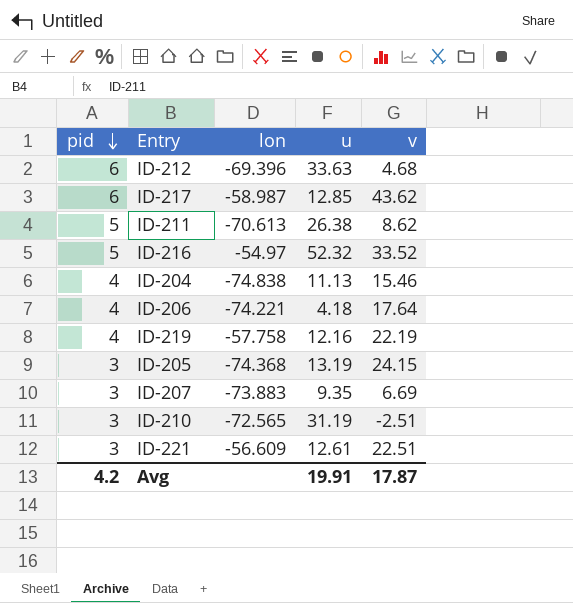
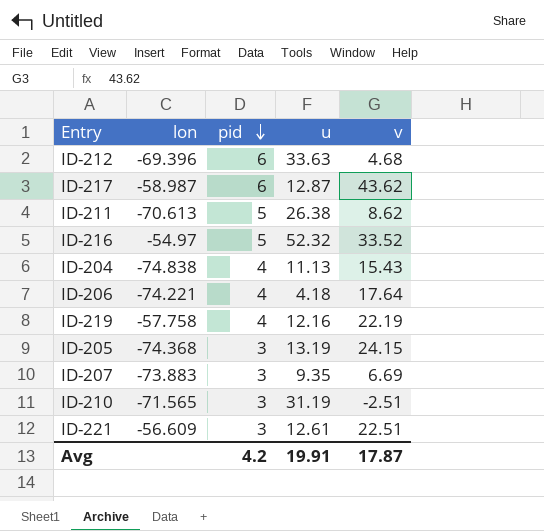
column pid | position: 1 -> 3
ID-217 | u: 12.85 -> 12.87
ID-204 | v: 15.46 -> 15.43
ID-210 | lon: -72.565 -> -71.565

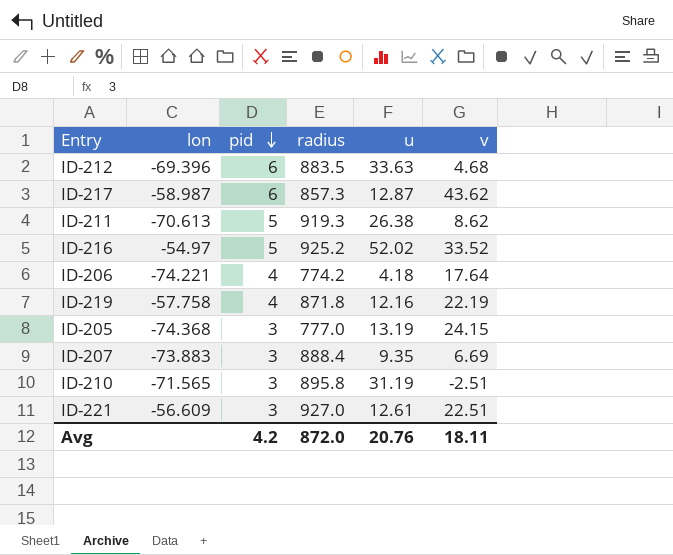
column radius | position: none -> 4
row ID-204: -74.838 | 4 | 11.13 | 15.43 -> none
ID-216 | u: 52.32 -> 52.02
Avg | u: 19.91 -> 20.76
Avg | v: 17.87 -> 18.11

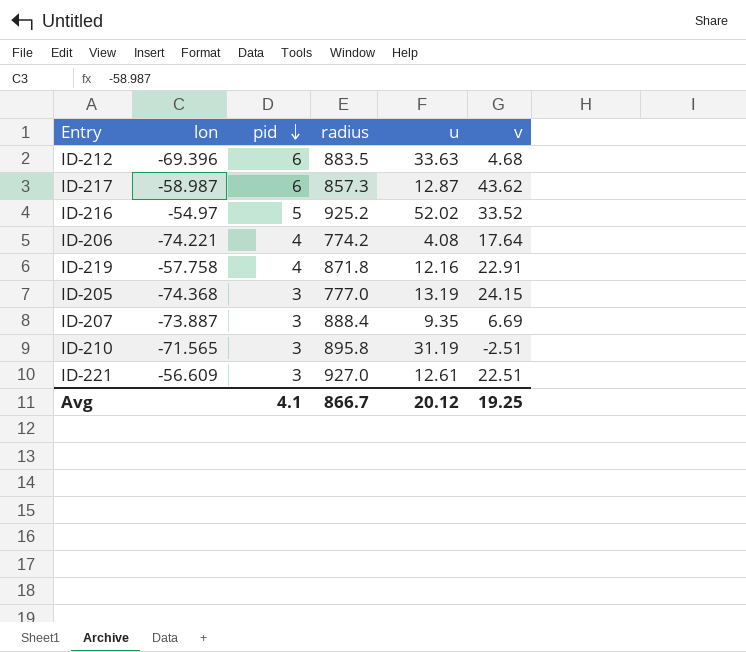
row ID-211: -70.613 | 5 | 919.3 | 26.38 | 8.62 -> none
ID-206 | u: 4.18 -> 4.08
ID-219 | v: 22.19 -> 22.91
ID-207 | lon: -73.883 -> -73.887
Avg | pid: 4.2 -> 4.1
Avg | radius: 872.0 -> 866.7
Avg | u: 20.76 -> 20.12
Avg | v: 18.11 -> 19.25

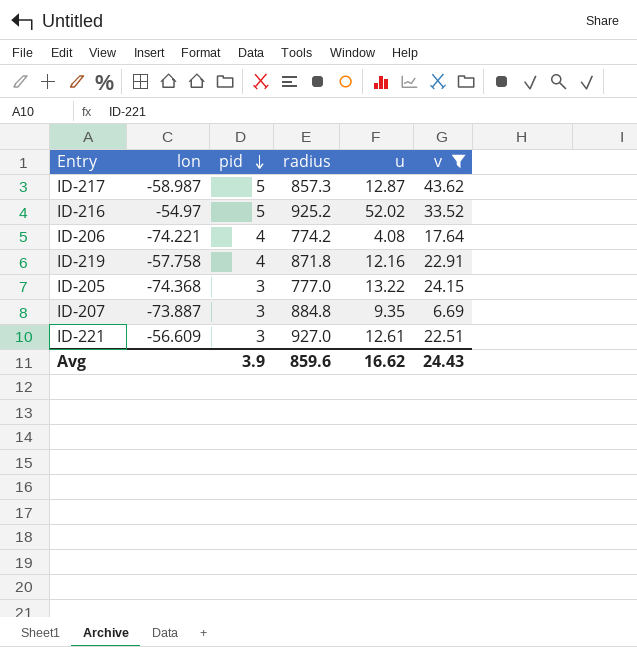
filter: none -> v >= 6.69
ID-217 | pid: 6 -> 5
ID-205 | u: 13.19 -> 13.22
ID-207 | radius: 888.4 -> 884.8
Avg | pid: 4.1 -> 3.9
Avg | radius: 866.7 -> 859.6
Avg | u: 20.12 -> 16.62
Avg | v: 19.25 -> 24.43

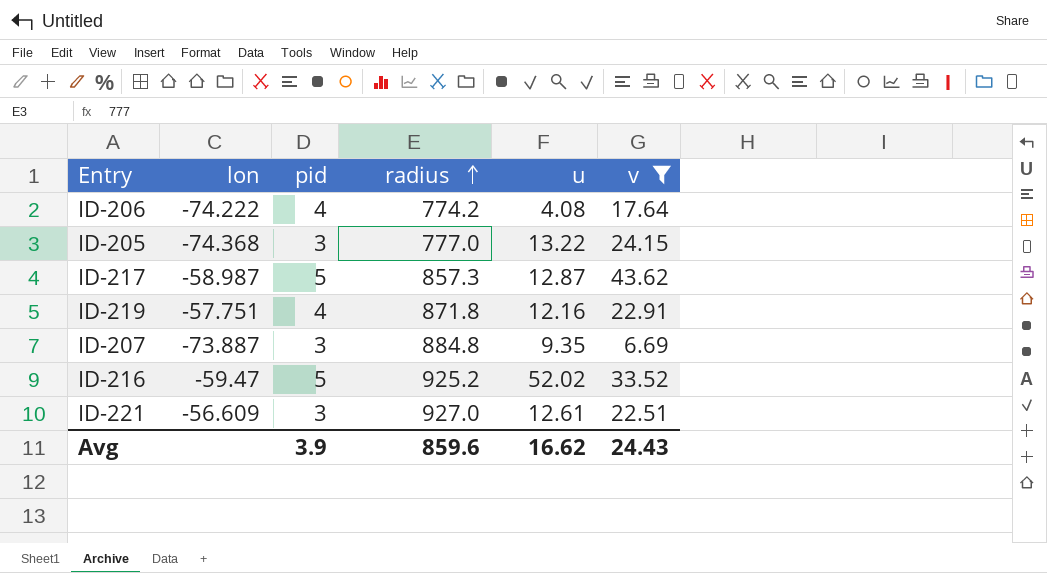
row order: pid descending -> radius ascending
ID-206 | lon: -74.221 -> -74.222
ID-219 | lon: -57.758 -> -57.751
ID-216 | lon: -54.97 -> -59.47

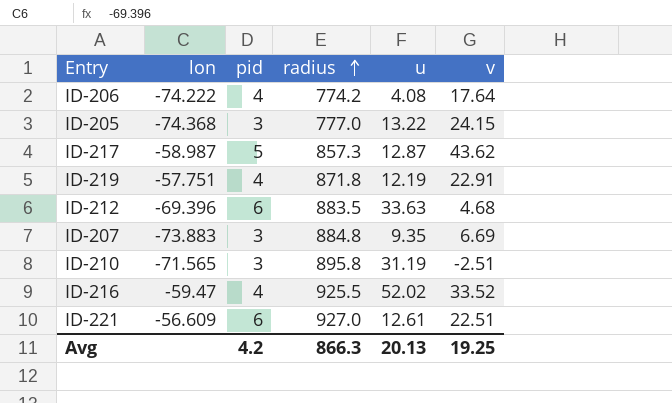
filter: v >= 6.69 -> none
ID-219 | u: 12.16 -> 12.19
ID-207 | lon: -73.887 -> -73.883
ID-216 | pid: 5 -> 4
ID-216 | radius: 925.2 -> 925.5
ID-221 | pid: 3 -> 6
Avg | pid: 3.9 -> 4.2
Avg | radius: 859.6 -> 866.3
Avg | u: 16.62 -> 20.13
Avg | v: 24.43 -> 19.25

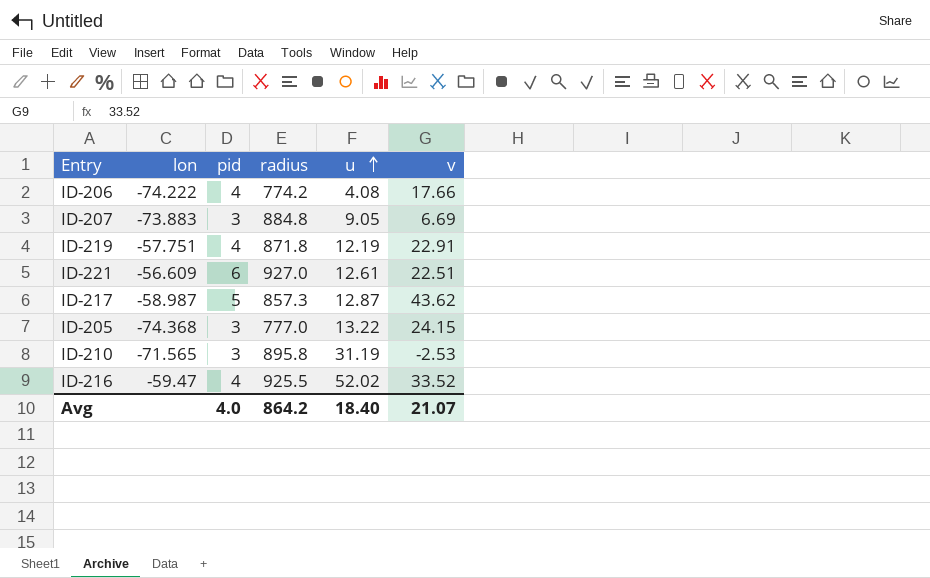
row order: radius ascending -> u ascending
row ID-212: -69.396 | 6 | 883.5 | 33.63 | 4.68 -> none
ID-206 | v: 17.64 -> 17.66
ID-207 | u: 9.35 -> 9.05
ID-210 | v: -2.51 -> -2.53
Avg | pid: 4.2 -> 4.0
Avg | radius: 866.3 -> 864.2
Avg | u: 20.13 -> 18.40
Avg | v: 19.25 -> 21.07

